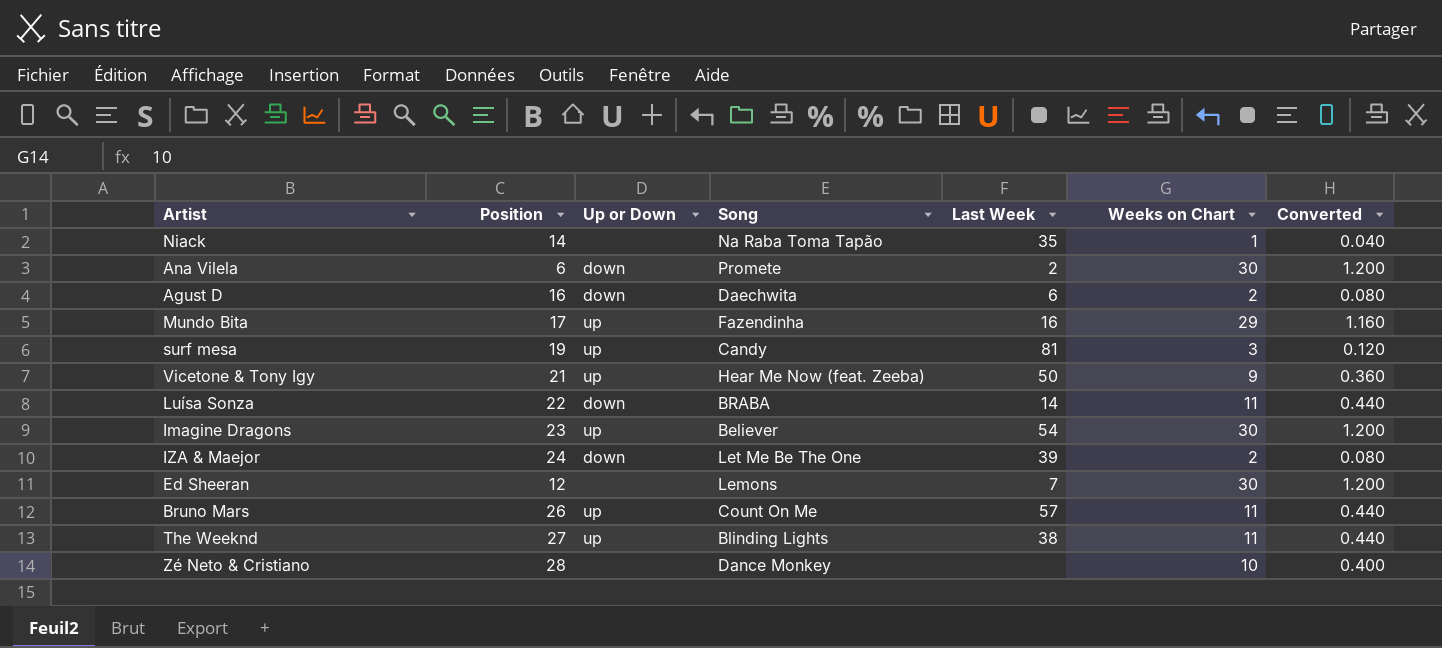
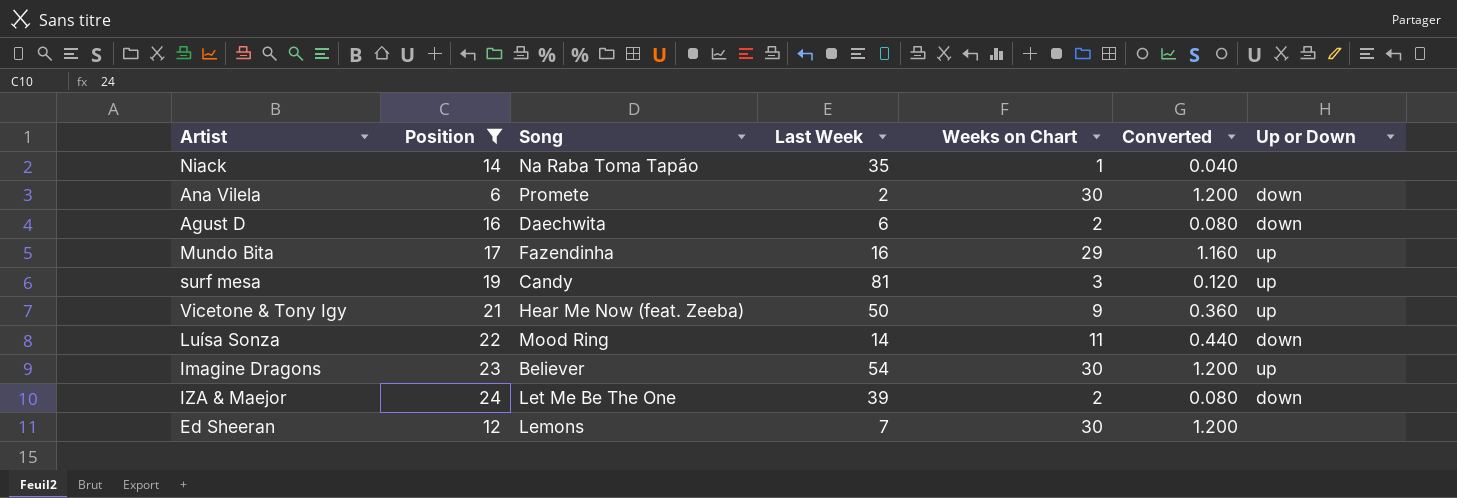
filter: none -> Position <= 24
column Up or Down | position: 3 -> 7
Luísa Sonza | Song: BRABA -> Mood Ring

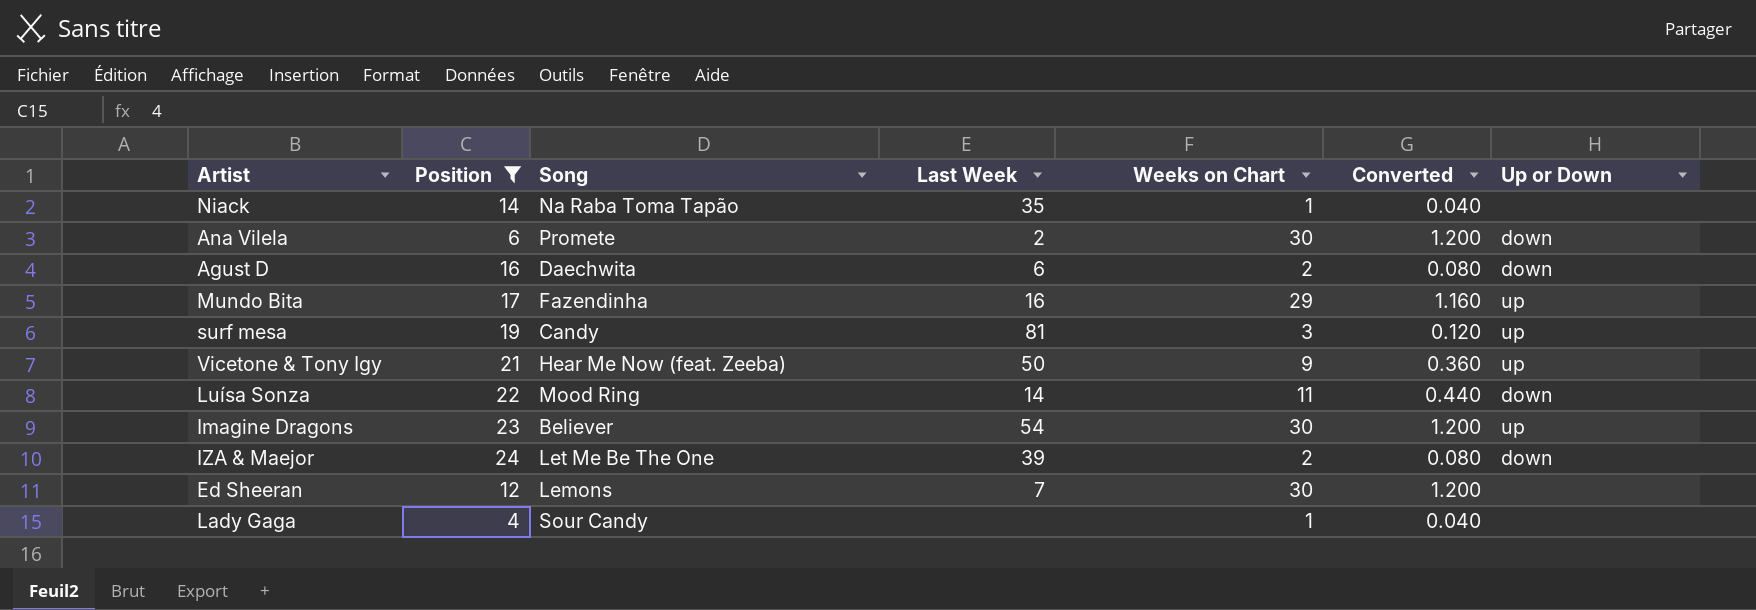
row Lady Gaga: none -> 4 | Sour Candy | none | 1 | 0.040 | none

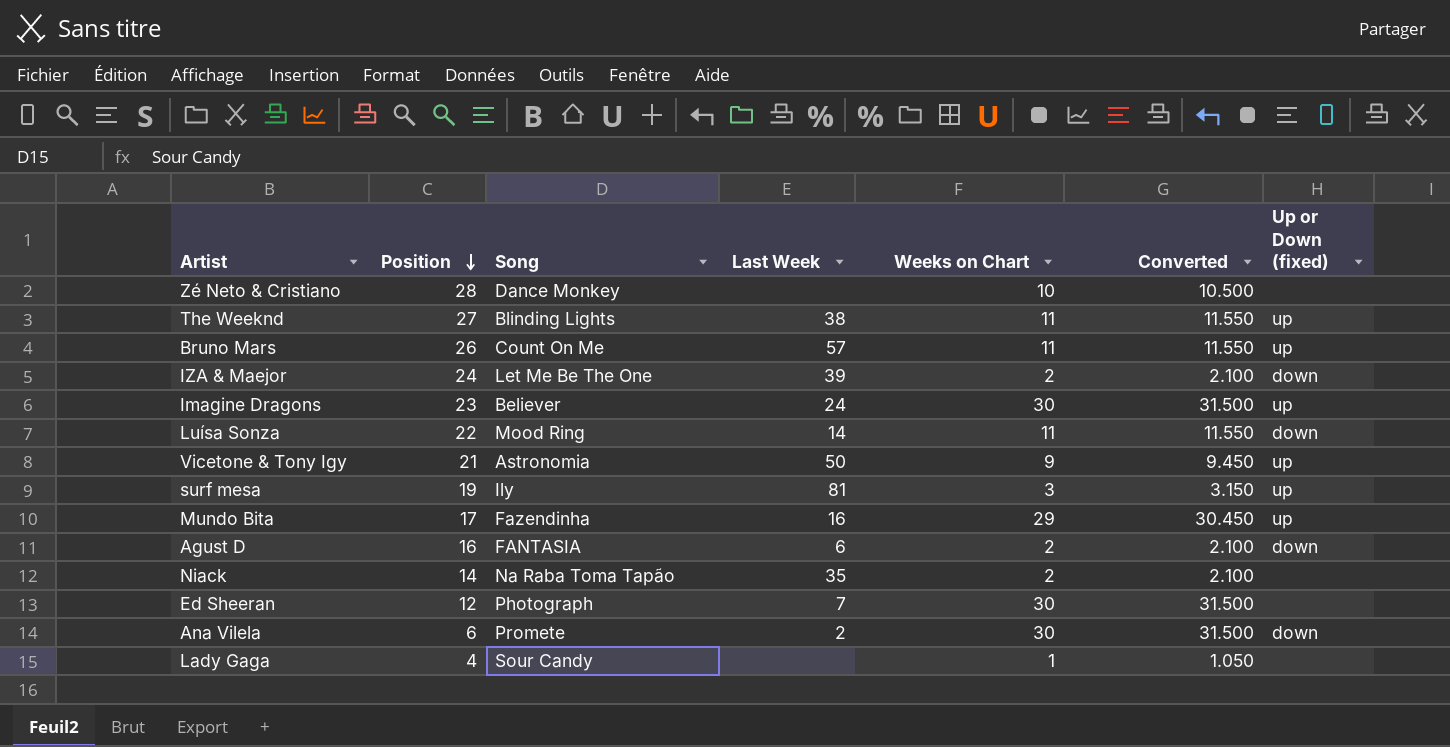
filter: Position <= 24 -> none
row order: none -> Position descending
column Converted | formula: [Weeks on Chart] * 0.04 -> [Weeks on Chart] * 1.05
column name: Up or Down -> Up or Down (fixed)
Imagine Dragons | Last Week: 54 -> 24
Vicetone & Tony Igy | Song: Hear Me Now (feat. Zeeba) -> Astronomia
surf mesa | Song: Candy -> Ily
Agust D | Song: Daechwita -> FANTASIA
Niack | Weeks on Chart: 1 -> 2
Ed Sheeran | Song: Lemons -> Photograph

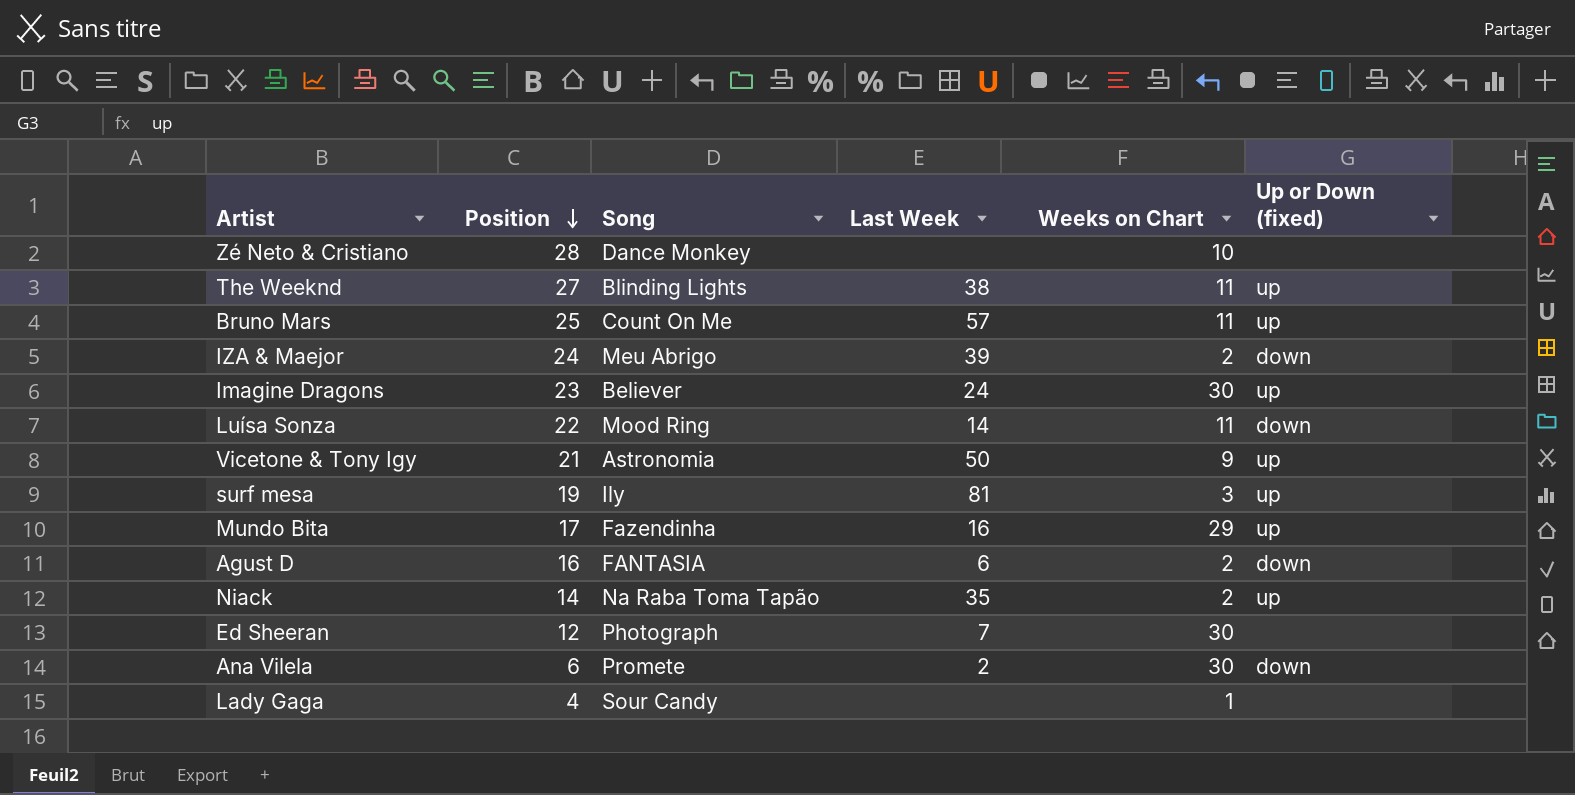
column Converted | formula: [Weeks on Chart] * 1.05 -> none
Bruno Mars | Position: 26 -> 25
IZA & Maejor | Song: Let Me Be The One -> Meu Abrigo
Niack | Up or Down (fixed): none -> up

